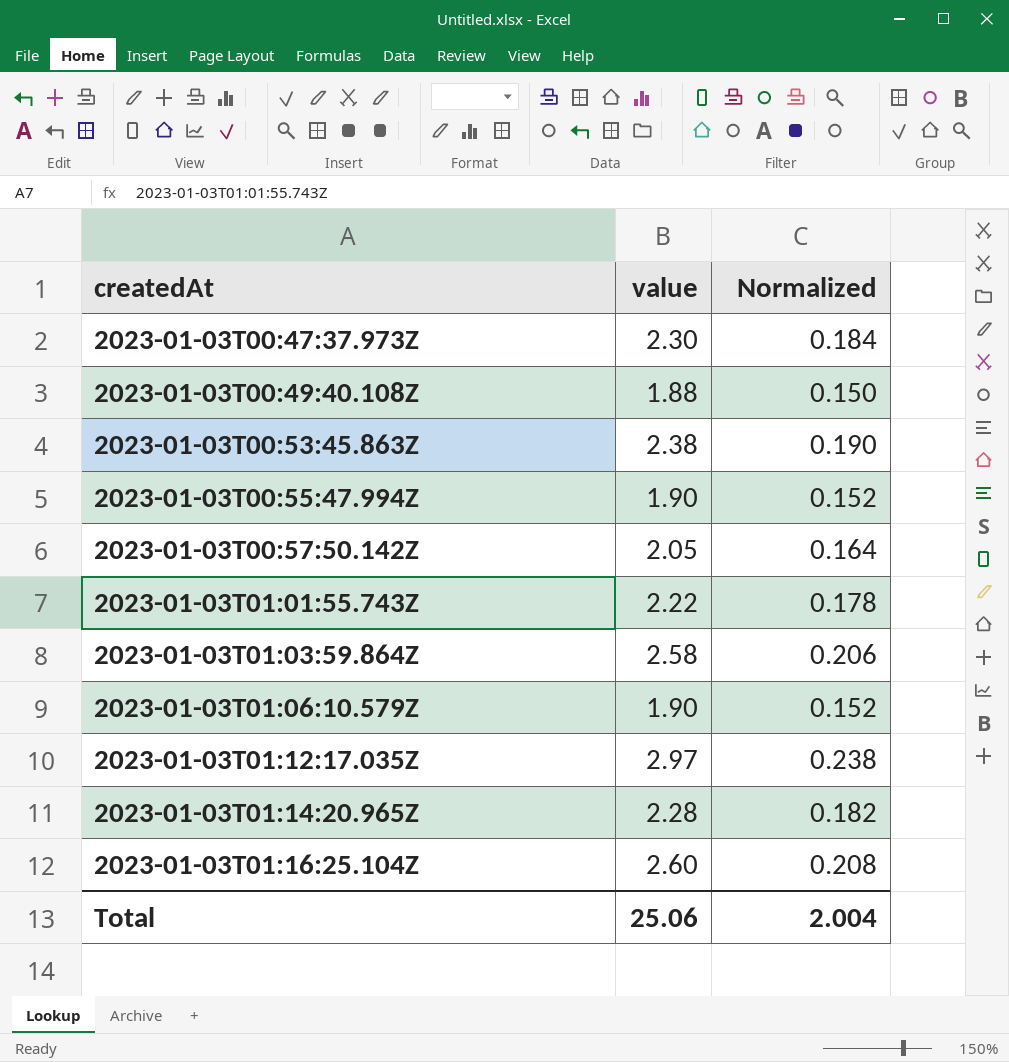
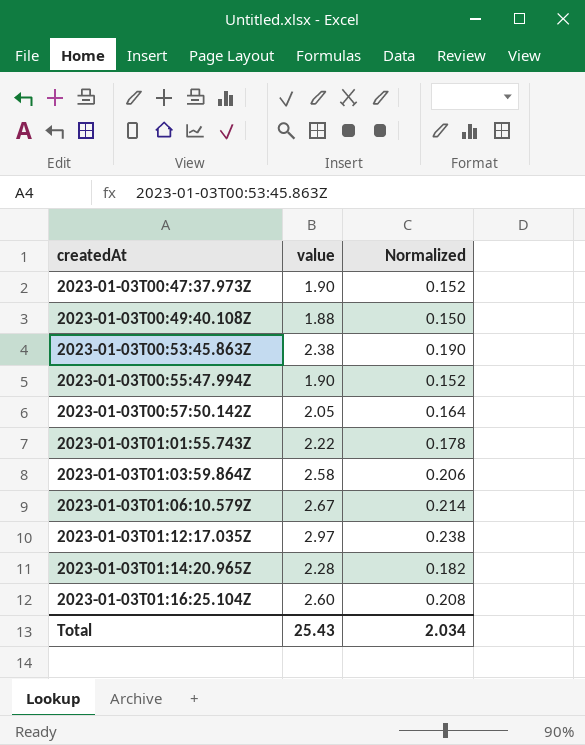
2023-01-03T00:47:37.973Z | value: 2.30 -> 1.90
2023-01-03T00:47:37.973Z | Normalized: 0.184 -> 0.152
2023-01-03T01:06:10.579Z | value: 1.90 -> 2.67
2023-01-03T01:06:10.579Z | Normalized: 0.152 -> 0.214
Total | value: 25.06 -> 25.43
Total | Normalized: 2.004 -> 2.034

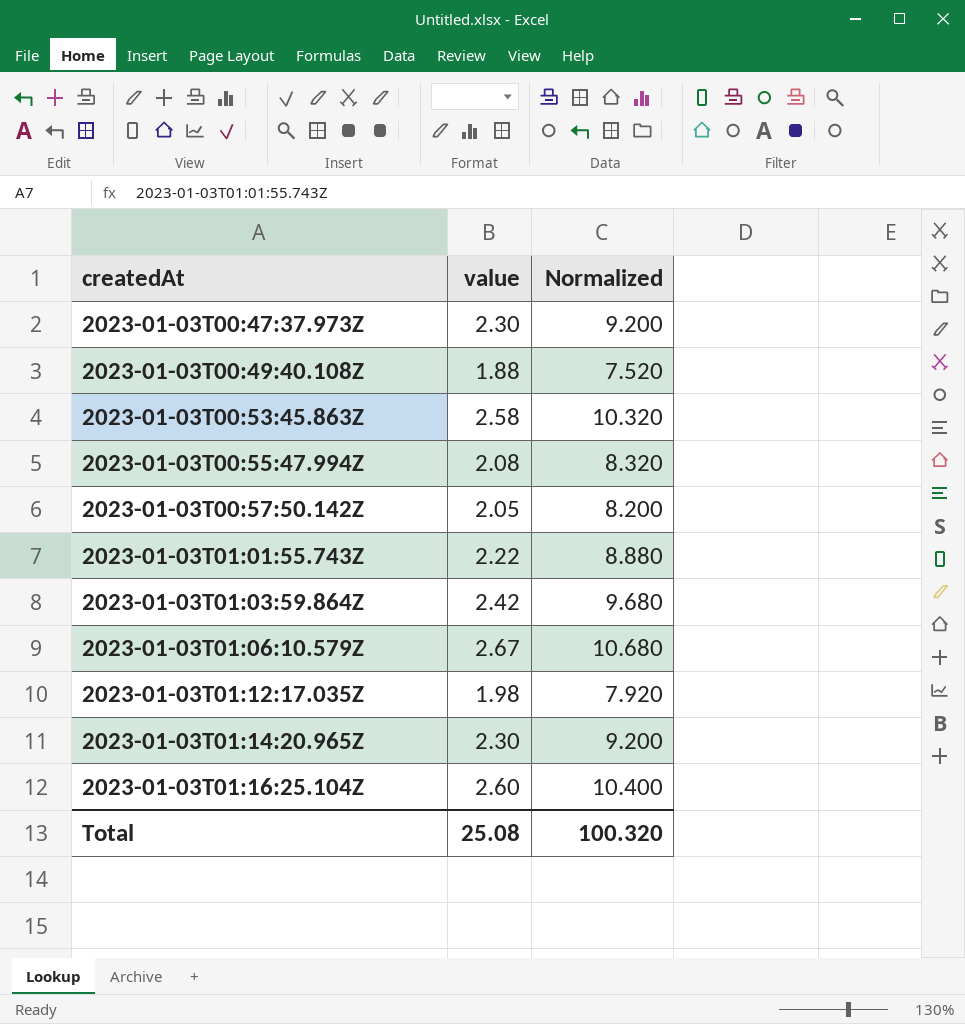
column Normalized | formula: [value] * 0.08 -> [value] * 4
2023-01-03T00:47:37.973Z | value: 1.90 -> 2.30
2023-01-03T00:53:45.863Z | value: 2.38 -> 2.58
2023-01-03T00:55:47.994Z | value: 1.90 -> 2.08
2023-01-03T01:03:59.864Z | value: 2.58 -> 2.42
2023-01-03T01:12:17.035Z | value: 2.97 -> 1.98
2023-01-03T01:14:20.965Z | value: 2.28 -> 2.30
Total | value: 25.43 -> 25.08
Total | Normalized: 2.034 -> 100.320

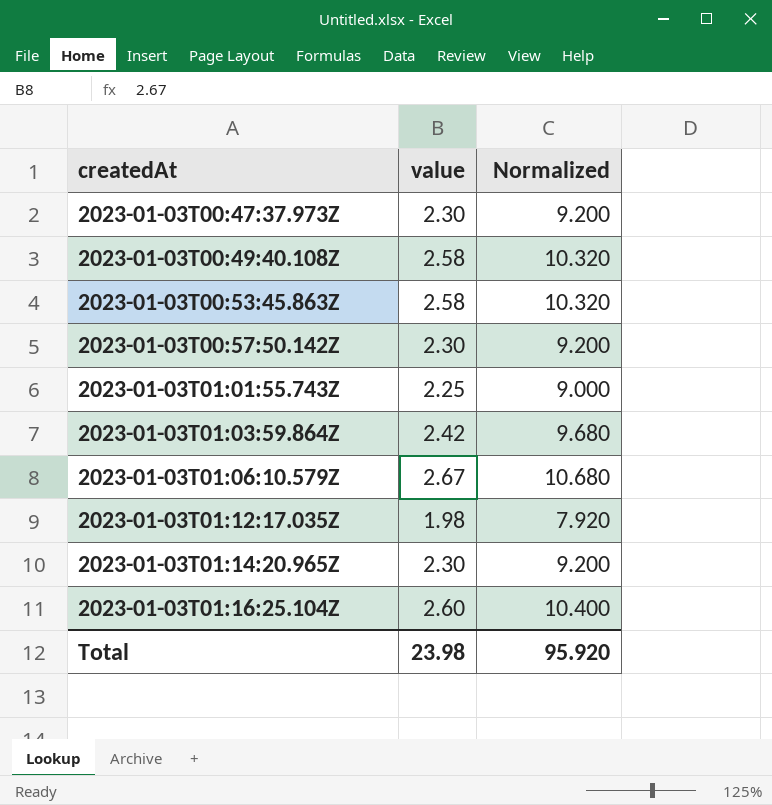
row 2023-01-03T00:55:47.994Z: 2.08 | 8.320 -> none
2023-01-03T00:49:40.108Z | value: 1.88 -> 2.58
2023-01-03T00:49:40.108Z | Normalized: 7.520 -> 10.320
2023-01-03T00:57:50.142Z | value: 2.05 -> 2.30
2023-01-03T00:57:50.142Z | Normalized: 8.200 -> 9.200
2023-01-03T01:01:55.743Z | value: 2.22 -> 2.25
2023-01-03T01:01:55.743Z | Normalized: 8.880 -> 9.000
Total | value: 25.08 -> 23.98
Total | Normalized: 100.320 -> 95.920

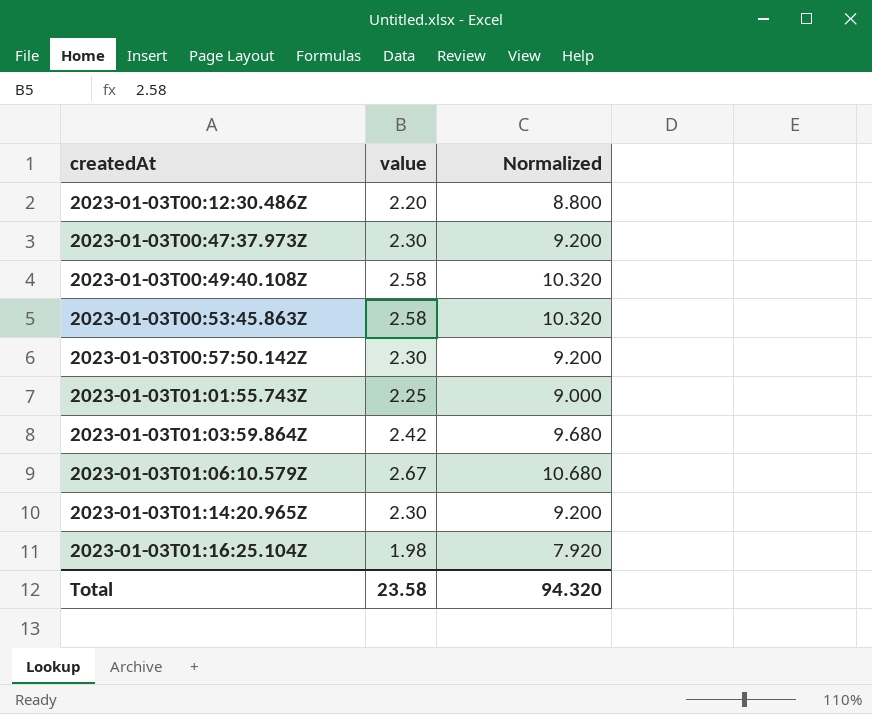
row 2023-01-03T01:12:17.035Z: 1.98 | 7.920 -> none
row 2023-01-03T00:12:30.486Z: none -> 2.20 | 8.800
2023-01-03T01:16:25.104Z | value: 2.60 -> 1.98
2023-01-03T01:16:25.104Z | Normalized: 10.400 -> 7.920
Total | value: 23.98 -> 23.58
Total | Normalized: 95.920 -> 94.320

